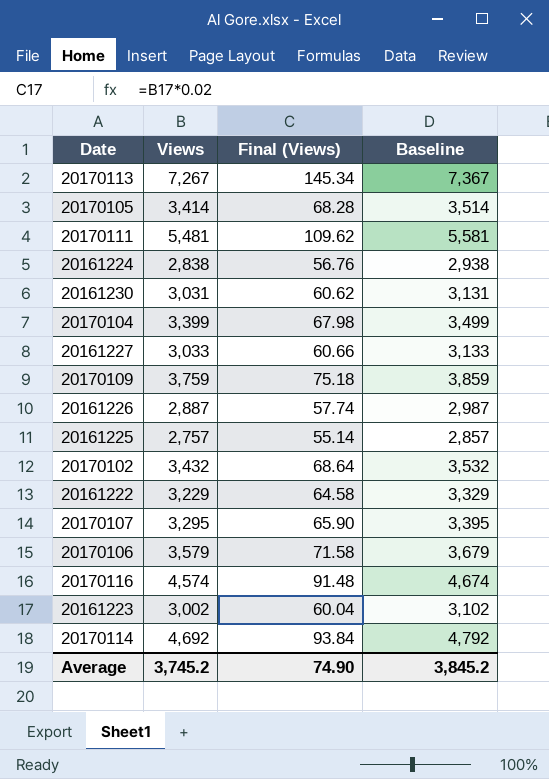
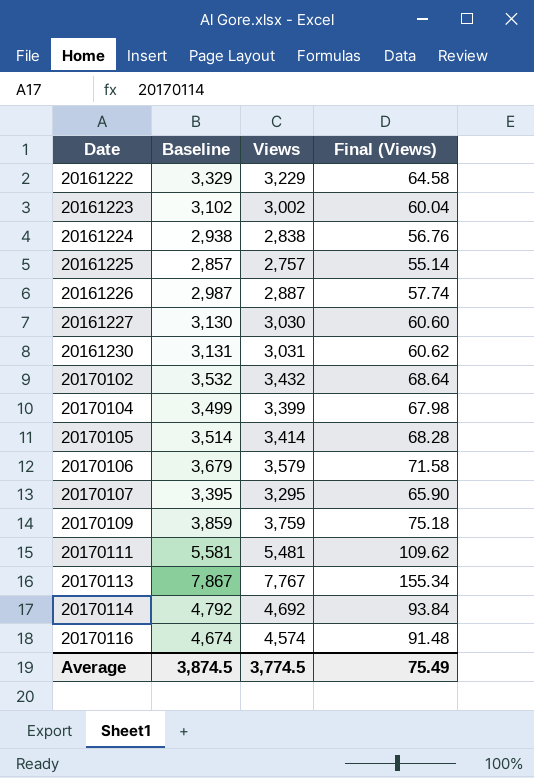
row order: none -> Date ascending
column Baseline | position: 4 -> 2
20161227 | Baseline: 3,133 -> 3,130
20161227 | Views: 3,033 -> 3,030
20161227 | Final (Views): 60.66 -> 60.60
20170113 | Baseline: 7,367 -> 7,867
20170113 | Views: 7,267 -> 7,767
20170113 | Final (Views): 145.34 -> 155.34
Average | Baseline: 3,845.2 -> 3,874.5
Average | Views: 3,745.2 -> 3,774.5
Average | Final (Views): 74.90 -> 75.49

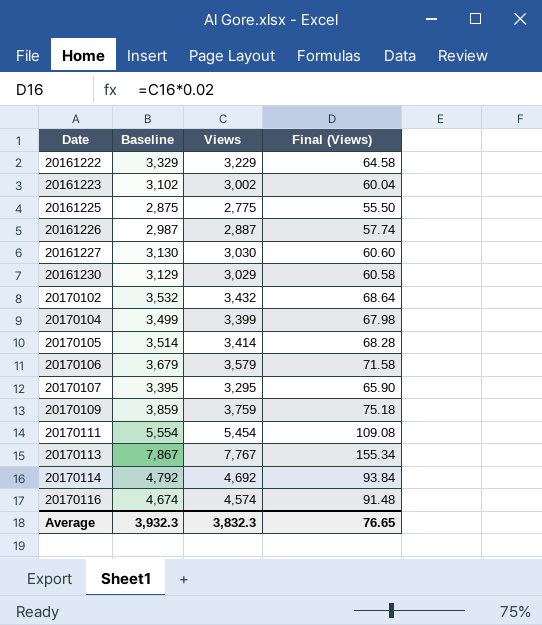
row 20161224: 2,938 | 2,838 | 56.76 -> none
20161225 | Baseline: 2,857 -> 2,875
20161225 | Views: 2,757 -> 2,775
20161225 | Final (Views): 55.14 -> 55.50
20161230 | Baseline: 3,131 -> 3,129
20161230 | Views: 3,031 -> 3,029
20161230 | Final (Views): 60.62 -> 60.58
20170111 | Baseline: 5,581 -> 5,554
20170111 | Views: 5,481 -> 5,454
20170111 | Final (Views): 109.62 -> 109.08
Average | Baseline: 3,874.5 -> 3,932.3
Average | Views: 3,774.5 -> 3,832.3
Average | Final (Views): 75.49 -> 76.65

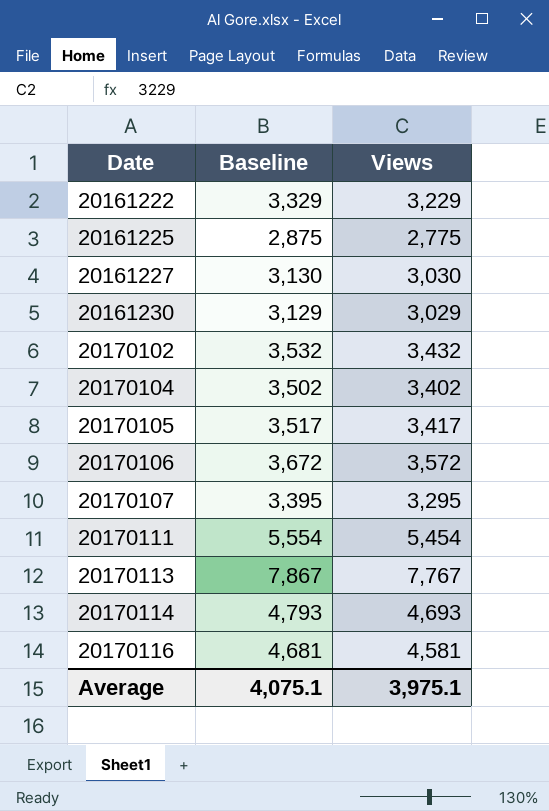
column Final (Views) | formula: [Views] * 0.02 -> none
row 20161223: 3,102 | 3,002 | 60.04 -> none
row 20161226: 2,987 | 2,887 | 57.74 -> none
row 20170109: 3,859 | 3,759 | 75.18 -> none
20170104 | Baseline: 3,499 -> 3,502
20170104 | Views: 3,399 -> 3,402
20170105 | Baseline: 3,514 -> 3,517
20170105 | Views: 3,414 -> 3,417
20170106 | Baseline: 3,679 -> 3,672
20170106 | Views: 3,579 -> 3,572
20170114 | Baseline: 4,792 -> 4,793
20170114 | Views: 4,692 -> 4,693
20170116 | Baseline: 4,674 -> 4,681
20170116 | Views: 4,574 -> 4,581
Average | Baseline: 3,932.3 -> 4,075.1
Average | Views: 3,832.3 -> 3,975.1

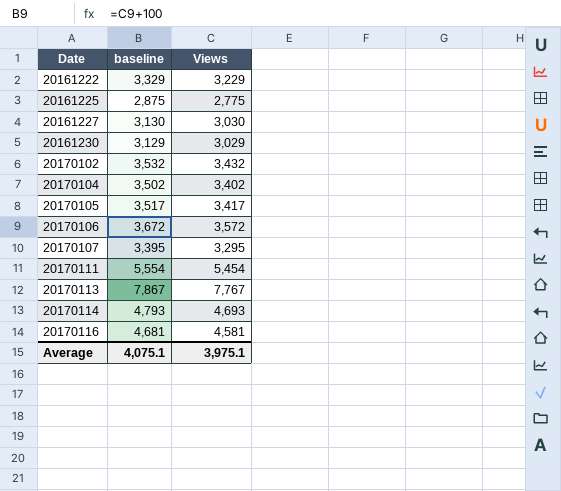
column name: Baseline -> baseline

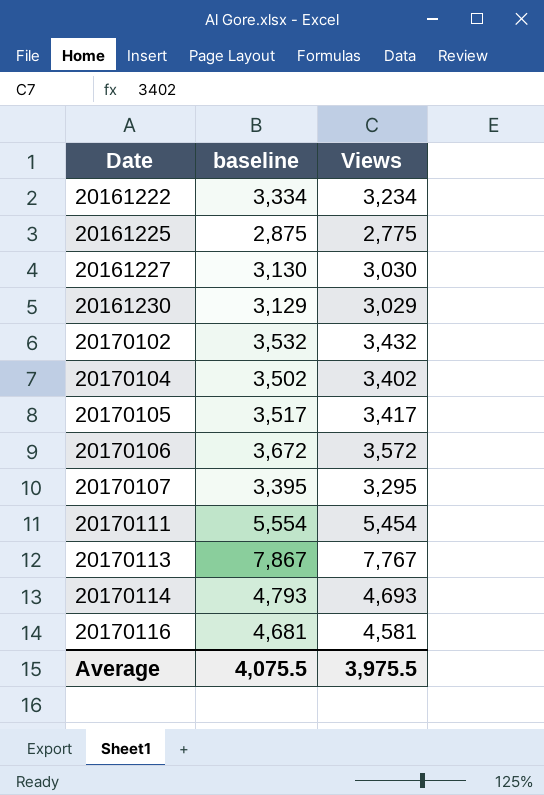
20161222 | baseline: 3,329 -> 3,334
20161222 | Views: 3,229 -> 3,234
Average | baseline: 4,075.1 -> 4,075.5
Average | Views: 3,975.1 -> 3,975.5

